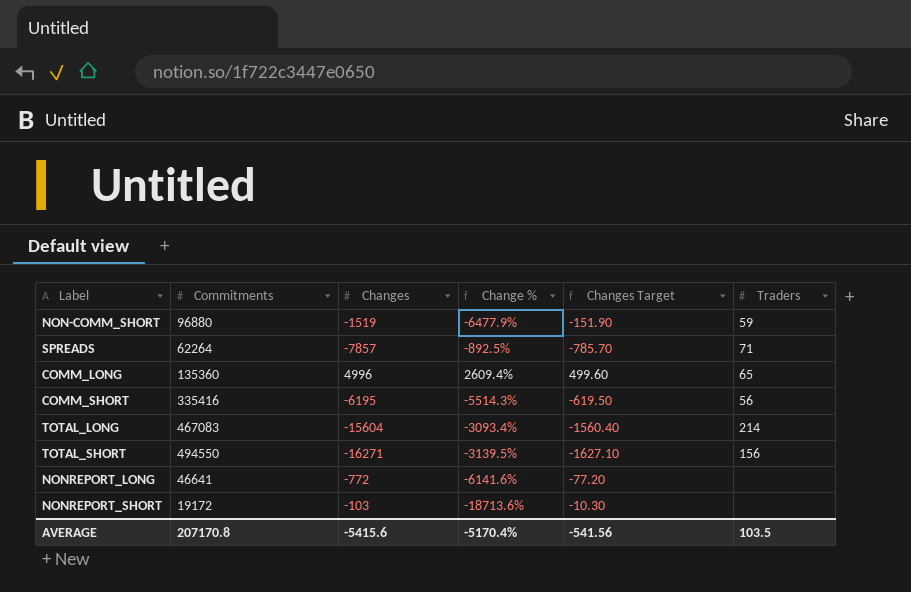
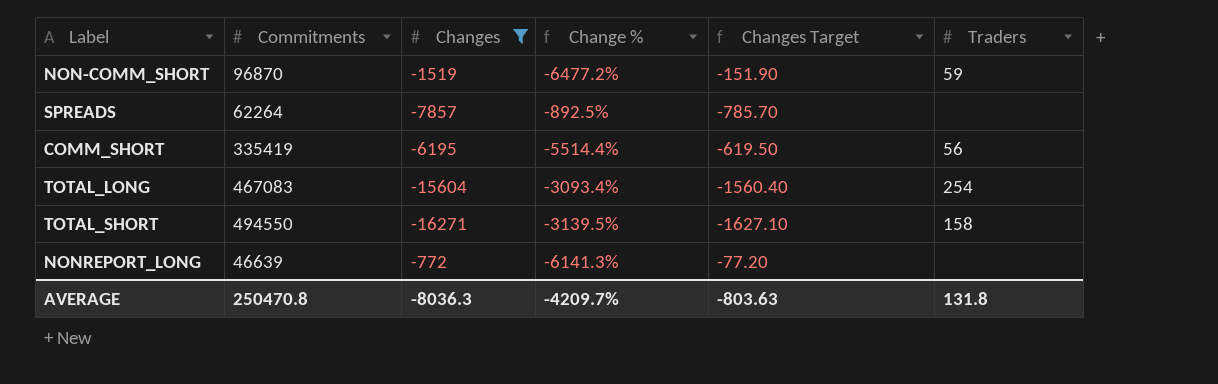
filter: none -> Changes <= -772
NON-COMM_SHORT | Commitments: 96880 -> 96870
NON-COMM_SHORT | Change %: -6477.9% -> -6477.2%
SPREADS | Traders: 71 -> none
COMM_SHORT | Commitments: 335416 -> 335419
COMM_SHORT | Change %: -5514.3% -> -5514.4%
TOTAL_LONG | Traders: 214 -> 254
TOTAL_SHORT | Traders: 156 -> 158
NONREPORT_LONG | Commitments: 46641 -> 46639
NONREPORT_LONG | Change %: -6141.6% -> -6141.3%
AVERAGE | Commitments: 207170.8 -> 250470.8
AVERAGE | Changes: -5415.6 -> -8036.3
AVERAGE | Change %: -5170.4% -> -4209.7%
AVERAGE | Changes Target: -541.56 -> -803.63
AVERAGE | Traders: 103.5 -> 131.8

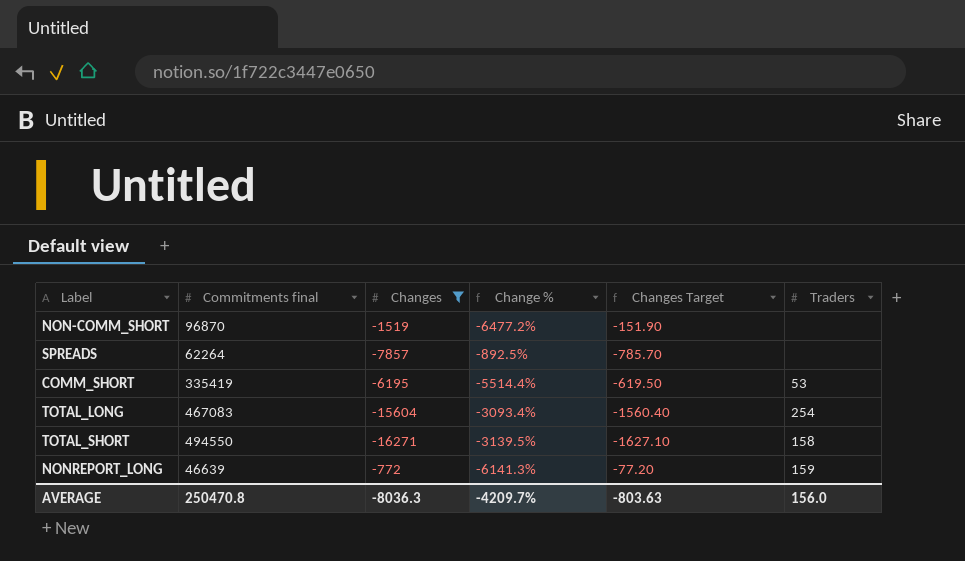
column name: Commitments -> Commitments final
NON-COMM_SHORT | Traders: 59 -> none
COMM_SHORT | Traders: 56 -> 53
NONREPORT_LONG | Traders: none -> 159
AVERAGE | Traders: 131.8 -> 156.0

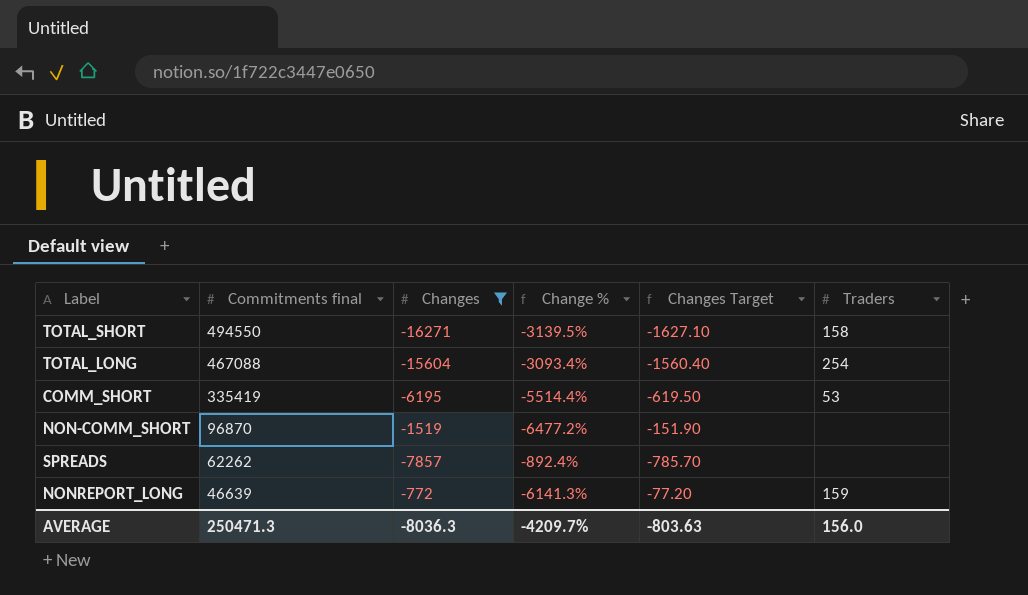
row order: none -> Commitments final descending
TOTAL_LONG | Commitments final: 467083 -> 467088
SPREADS | Commitments final: 62264 -> 62262
SPREADS | Change %: -892.5% -> -892.4%
AVERAGE | Commitments final: 250470.8 -> 250471.3

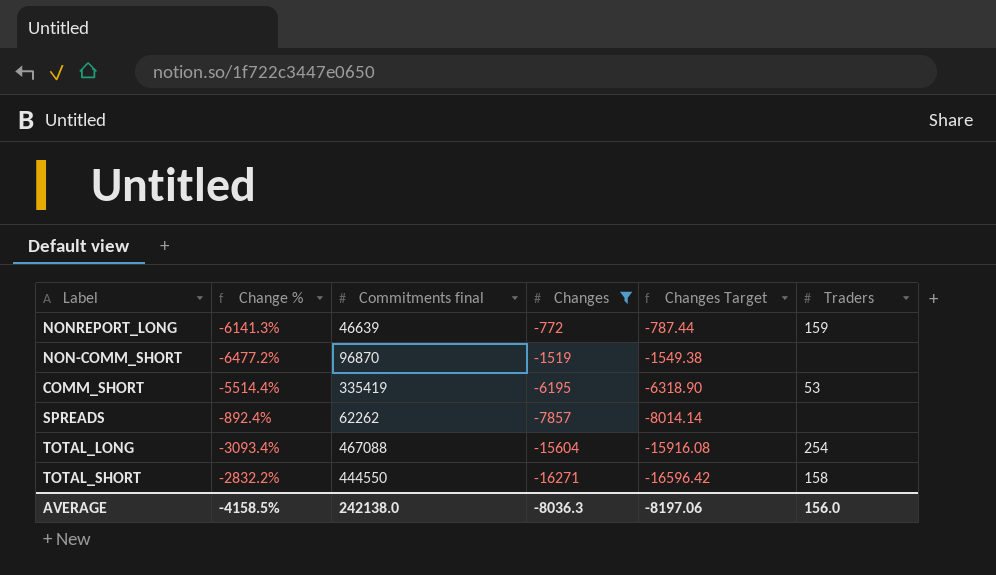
row order: Commitments final descending -> Changes descending
column Change % | position: 4 -> 2
column Changes Target | formula: [Changes] * 0.1 -> [Changes] * 1.02
TOTAL_SHORT | Change %: -3139.5% -> -2832.2%
TOTAL_SHORT | Commitments final: 494550 -> 444550
AVERAGE | Change %: -4209.7% -> -4158.5%
AVERAGE | Commitments final: 250471.3 -> 242138.0
AVERAGE | Changes Target: -803.63 -> -8197.06

